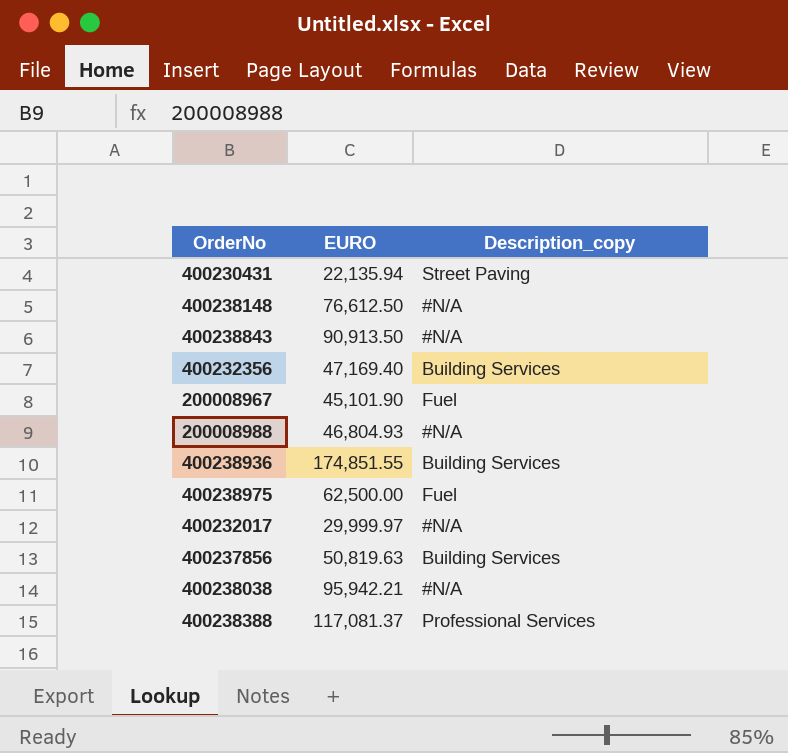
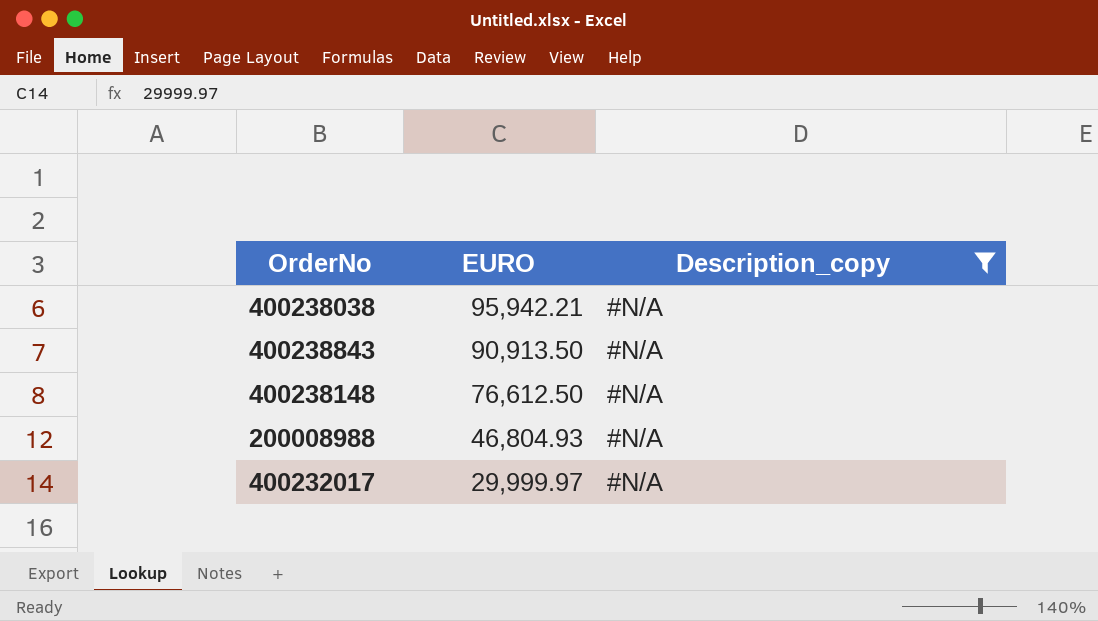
filter: none -> Description_copy = #N/A
row order: none -> EURO descending

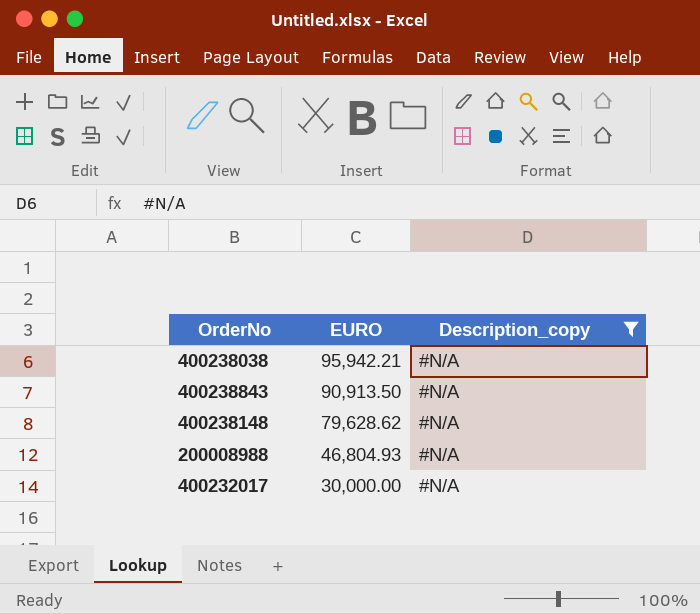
400238148 | EURO: 76,612.50 -> 79,628.62
400232017 | EURO: 29,999.97 -> 30,000.00

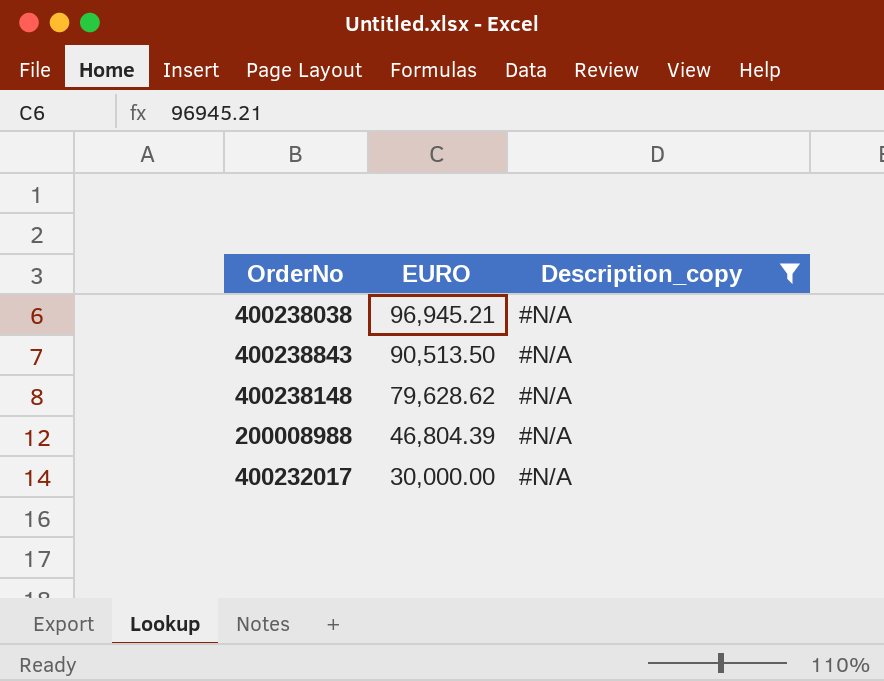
400238038 | EURO: 95,942.21 -> 96,945.21
400238843 | EURO: 90,913.50 -> 90,513.50
200008988 | EURO: 46,804.93 -> 46,804.39

